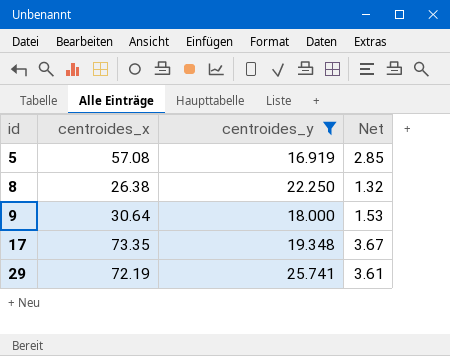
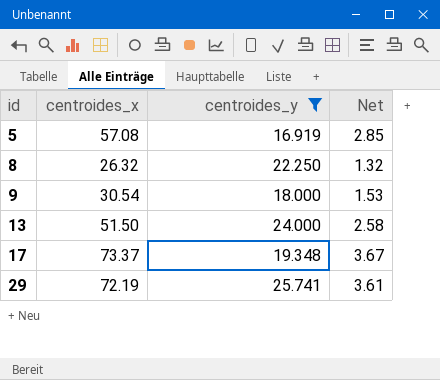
8 | centroides_x: 26.38 -> 26.32
9 | centroides_x: 30.64 -> 30.54
row 13: none -> 51.50 | 24.000 | 2.58
17 | centroides_x: 73.35 -> 73.37

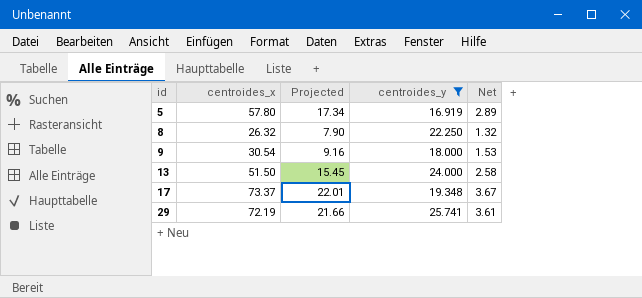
column Projected | formula: none -> [centroides_x] * 0.3
5 | centroides_x: 57.08 -> 57.80
5 | Net: 2.85 -> 2.89

